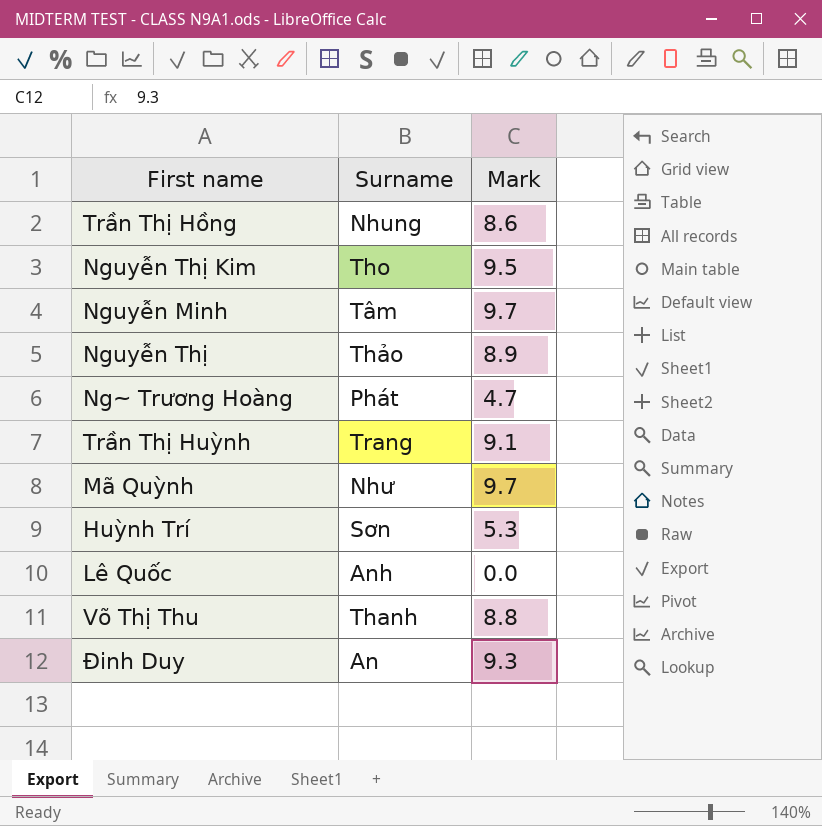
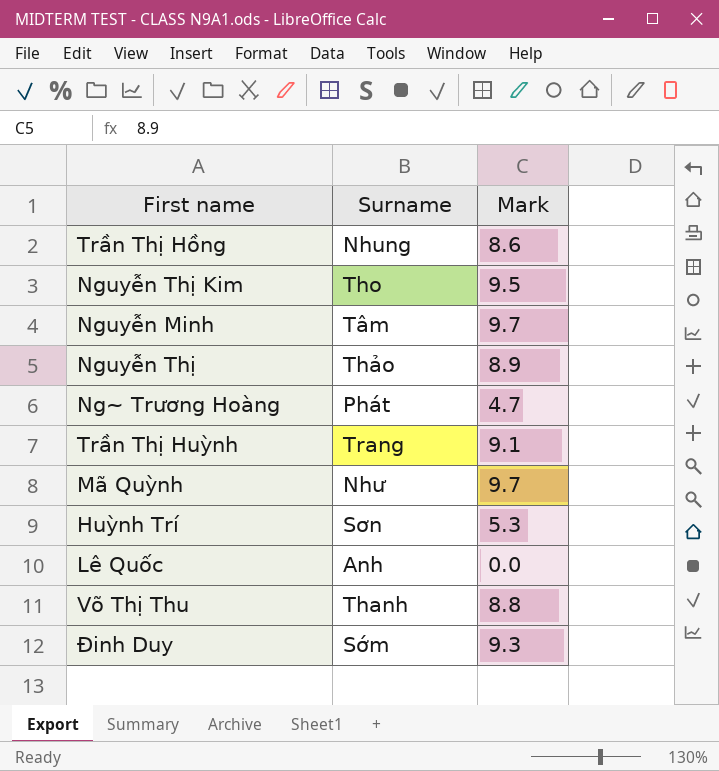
Đinh Duy | Surname: An -> Sớm

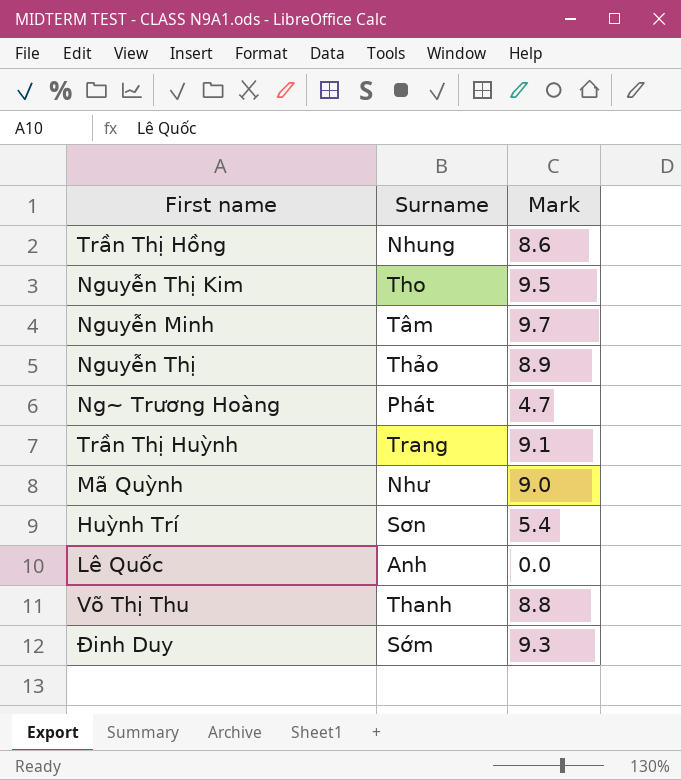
Mã Quỳnh | Mark: 9.7 -> 9.0
Huỳnh Trí | Mark: 5.3 -> 5.4

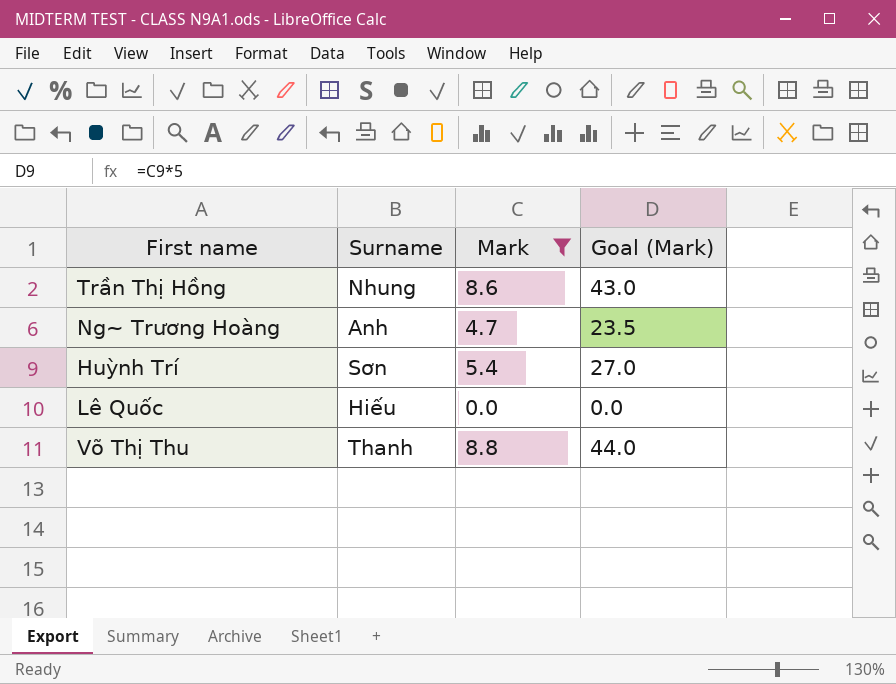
filter: none -> Mark <= 8.8
column Goal (Mark) | formula: none -> [Mark] * 5
Ng~ Trương Hoàng | Surname: Phát -> Anh
Lê Quốc | Surname: Anh -> Hiếu

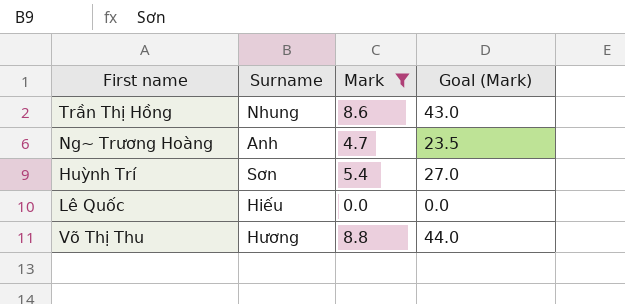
Võ Thị Thu | Surname: Thanh -> Hương

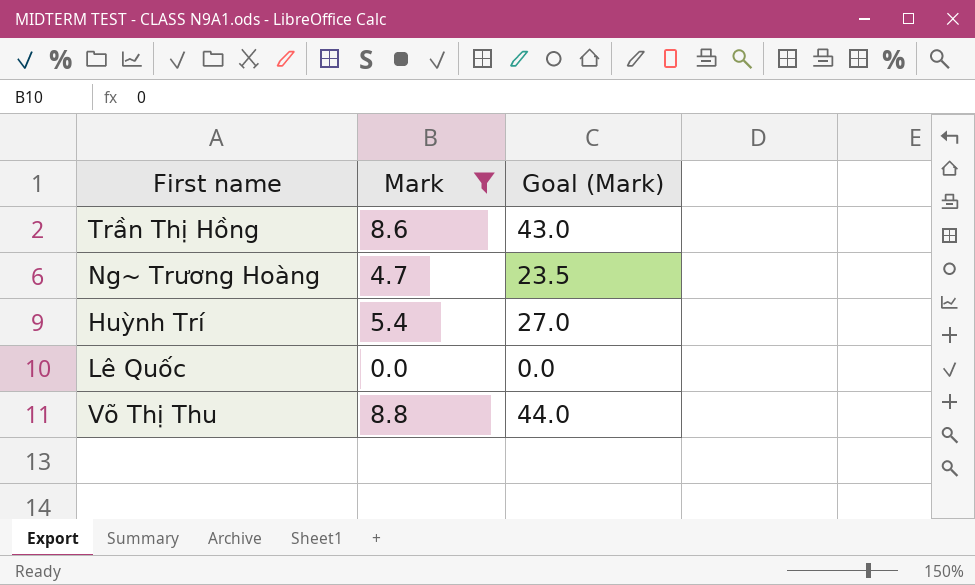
column Surname | position: 2 -> none

